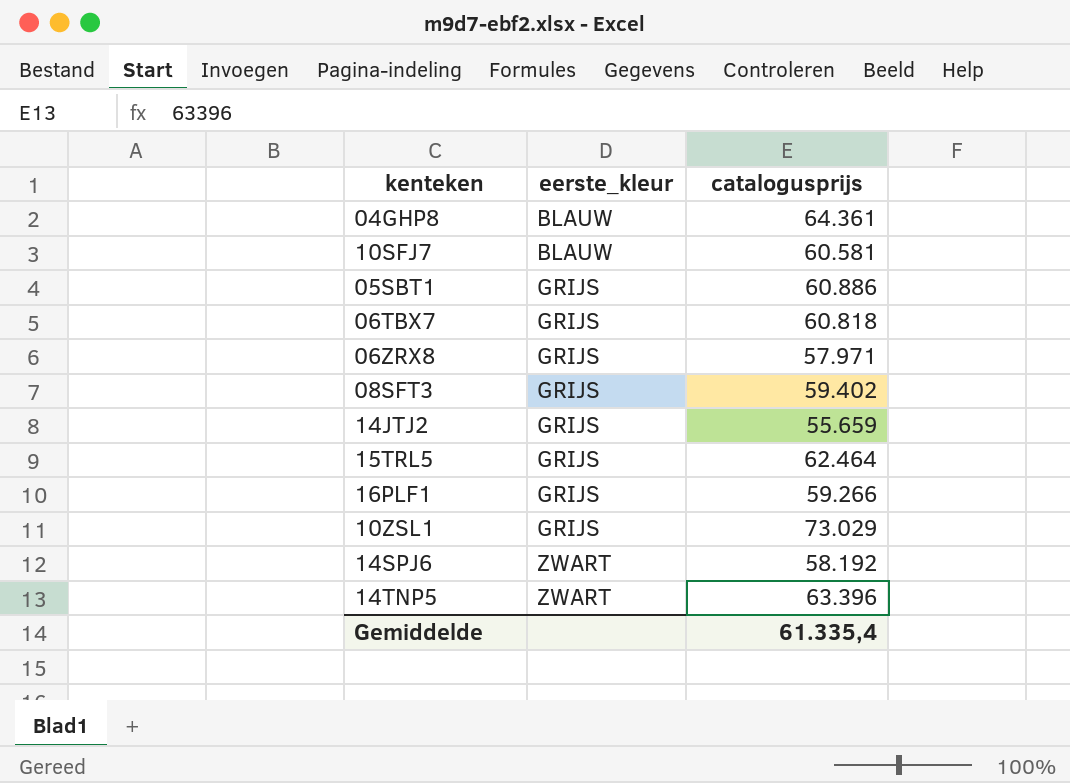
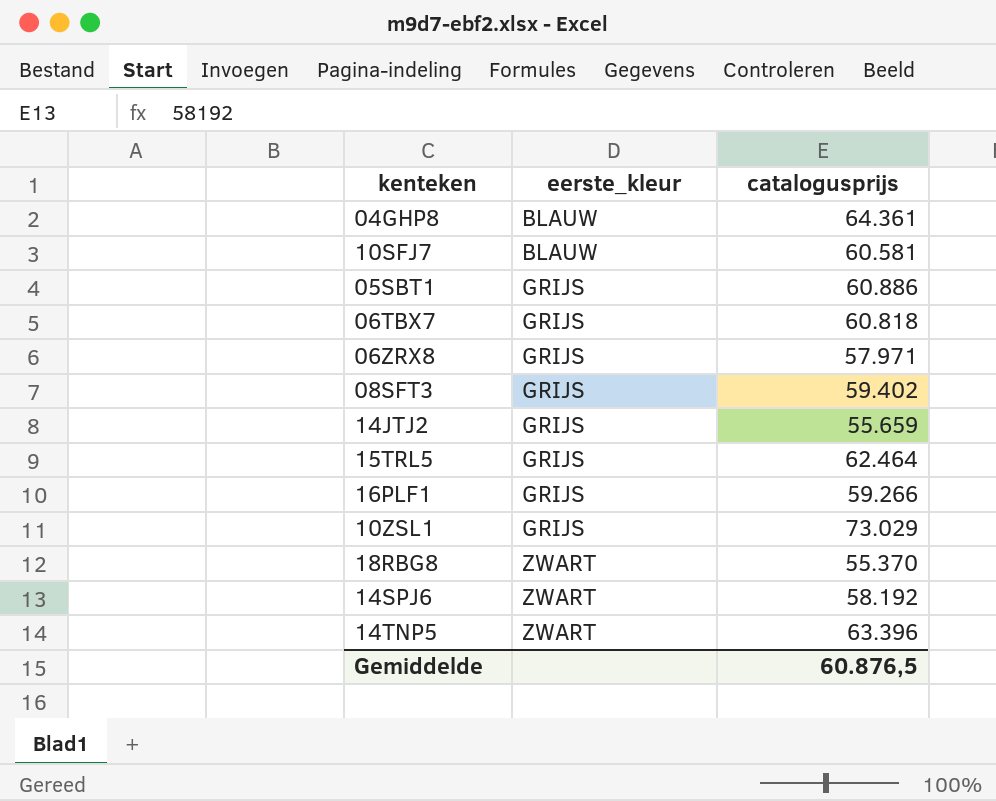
row 18RBG8: none -> ZWART | 55.370
Gemiddelde | catalogusprijs: 61.335,4 -> 60.876,5

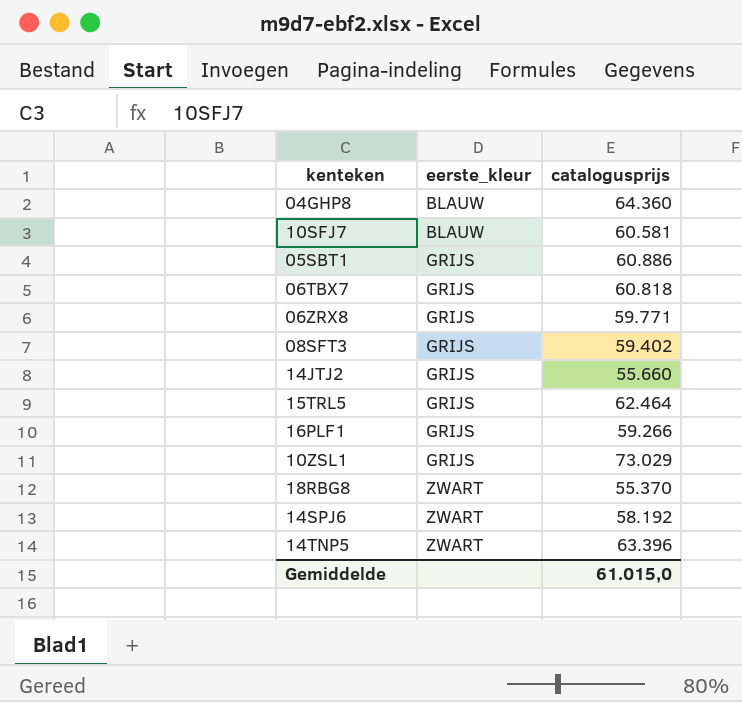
04GHP8 | catalogusprijs: 64.361 -> 64.360
06ZRX8 | catalogusprijs: 57.971 -> 59.771
14JTJ2 | catalogusprijs: 55.659 -> 55.660
Gemiddelde | catalogusprijs: 60.876,5 -> 61.015,0

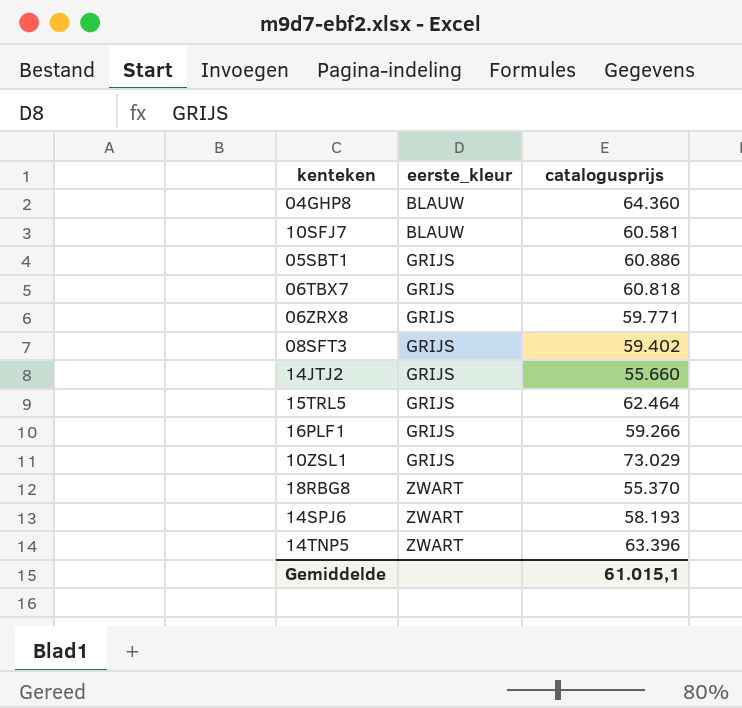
14SPJ6 | catalogusprijs: 58.192 -> 58.193
Gemiddelde | catalogusprijs: 61.015,0 -> 61.015,1

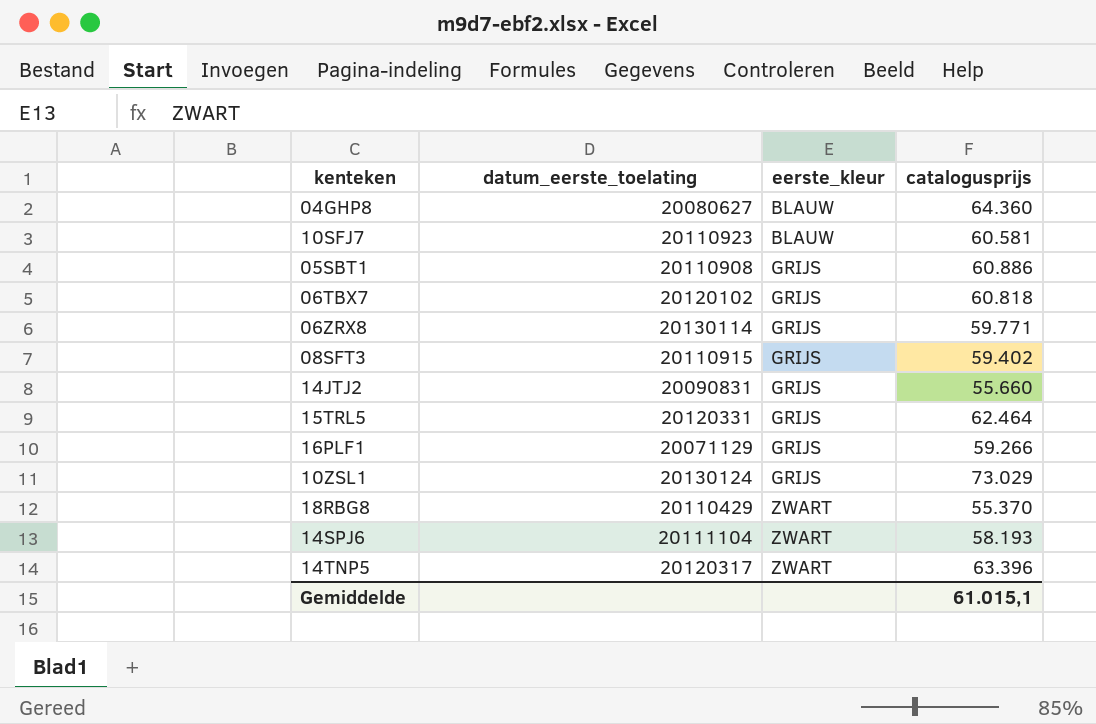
column datum_eerste_toelating | position: none -> 2

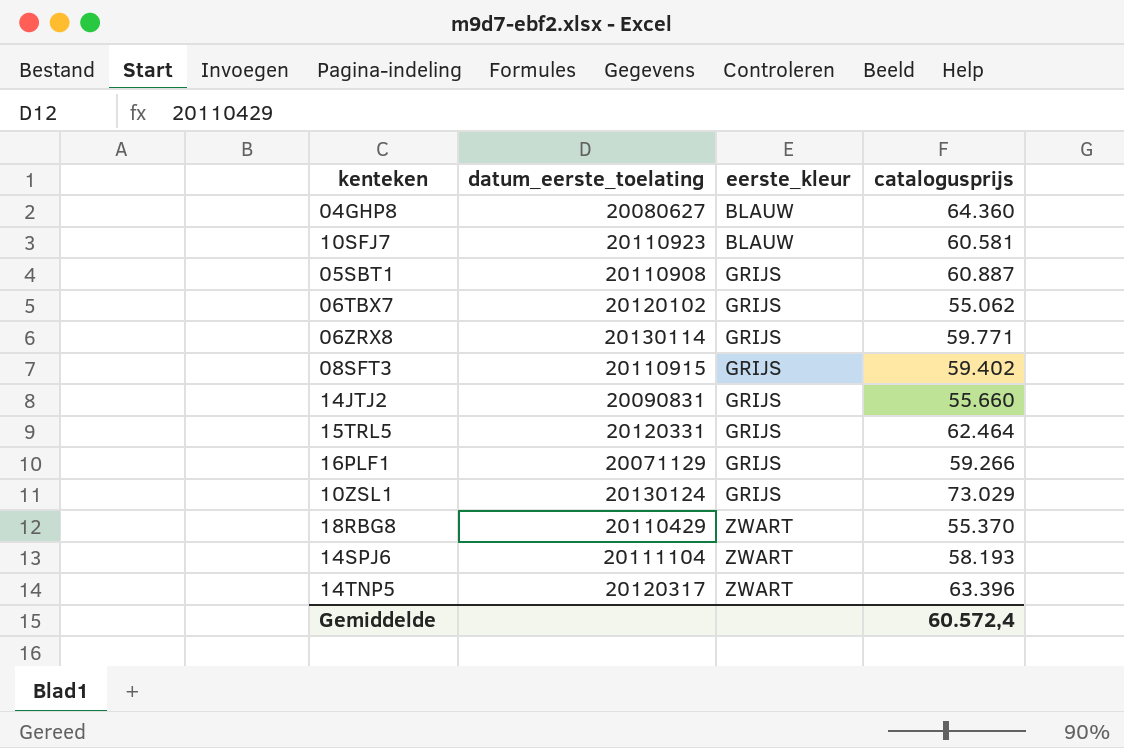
05SBT1 | catalogusprijs: 60.886 -> 60.887
06TBX7 | catalogusprijs: 60.818 -> 55.062
Gemiddelde | catalogusprijs: 61.015,1 -> 60.572,4

